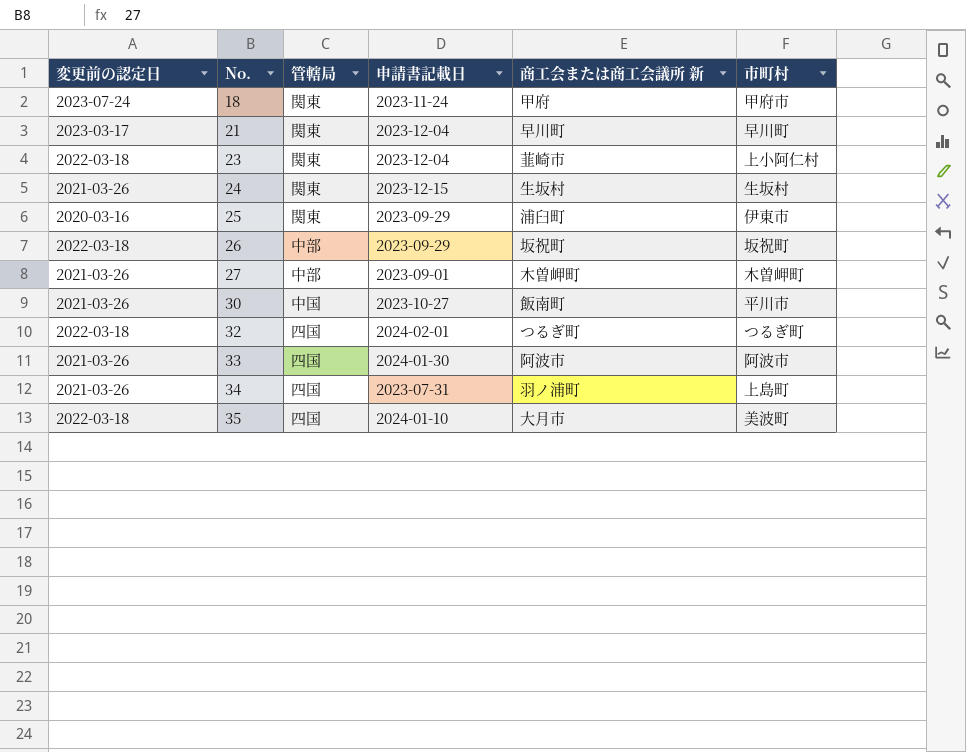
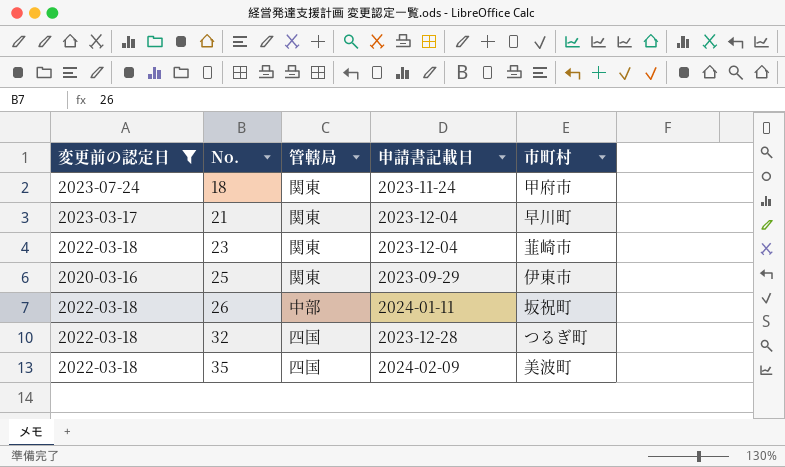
filter: none -> 変更前の認定日 != 2021-03-26
column 商工会または商工会議所 新 | position: 5 -> none
23 | 市町村: 上小阿仁村 -> 韮崎市
26 | 申請書記載日: 2023-09-29 -> 2024-01-11
32 | 申請書記載日: 2024-02-01 -> 2023-12-28
35 | 申請書記載日: 2024-01-10 -> 2024-02-09

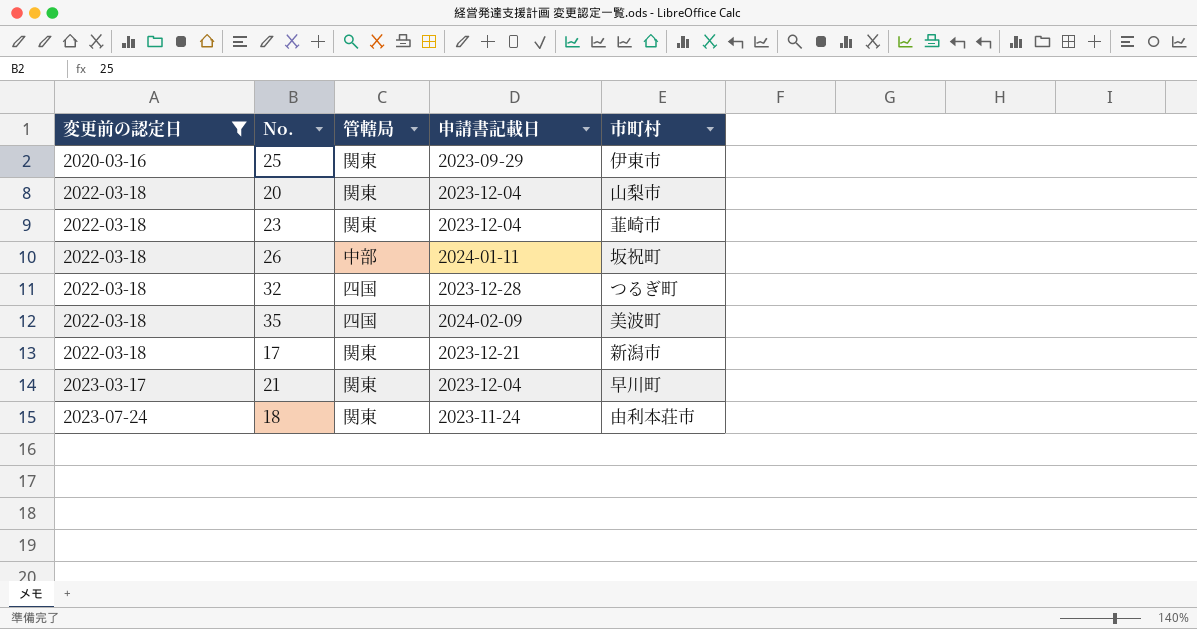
row order: No. ascending -> 変更前の認定日 ascending
row 20: none -> 2022-03-18 | 関東 | 2023-12-04 | 山梨市
row 17: none -> 2022-03-18 | 関東 | 2023-12-21 | 新潟市
18 | 市町村: 甲府市 -> 由利本荘市

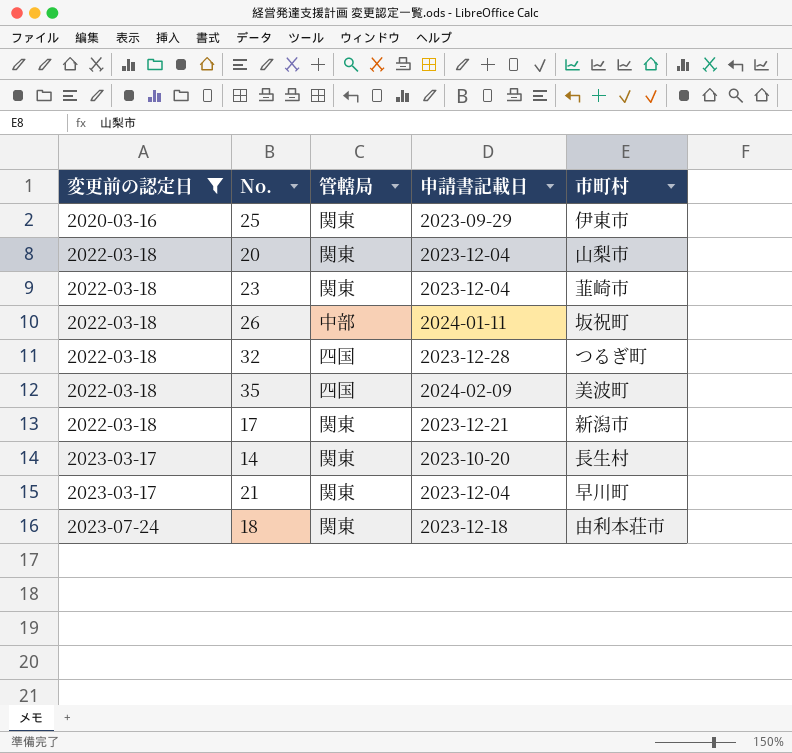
row 14: none -> 2023-03-17 | 関東 | 2023-10-20 | 長生村
18 | 申請書記載日: 2023-11-24 -> 2023-12-18

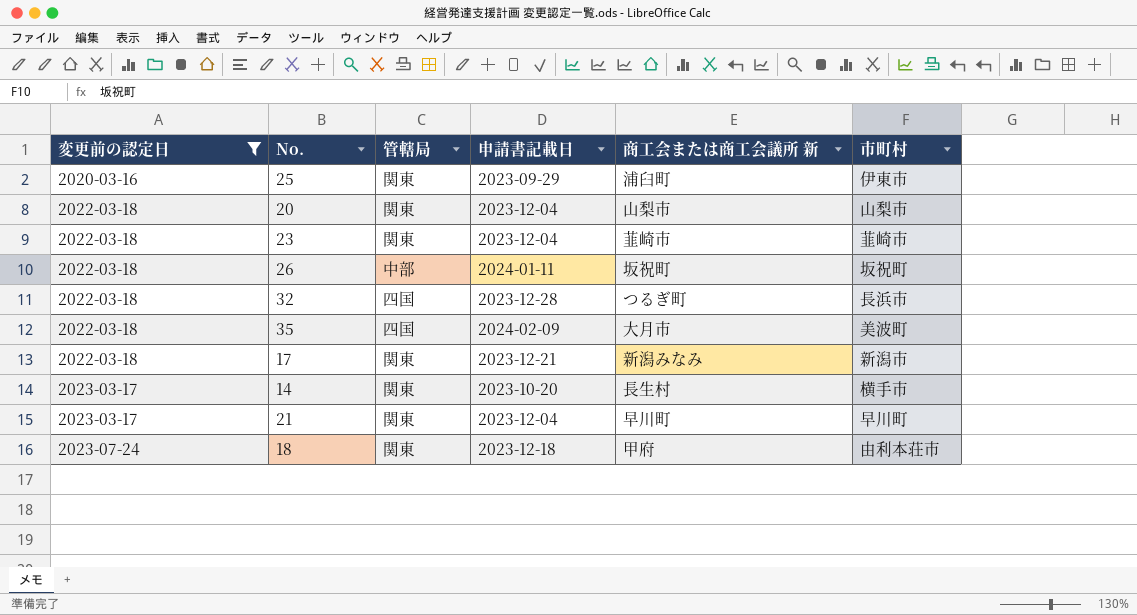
column 商工会または商工会議所 新 | position: none -> 5
32 | 市町村: つるぎ町 -> 長浜市
14 | 市町村: 長生村 -> 横手市

